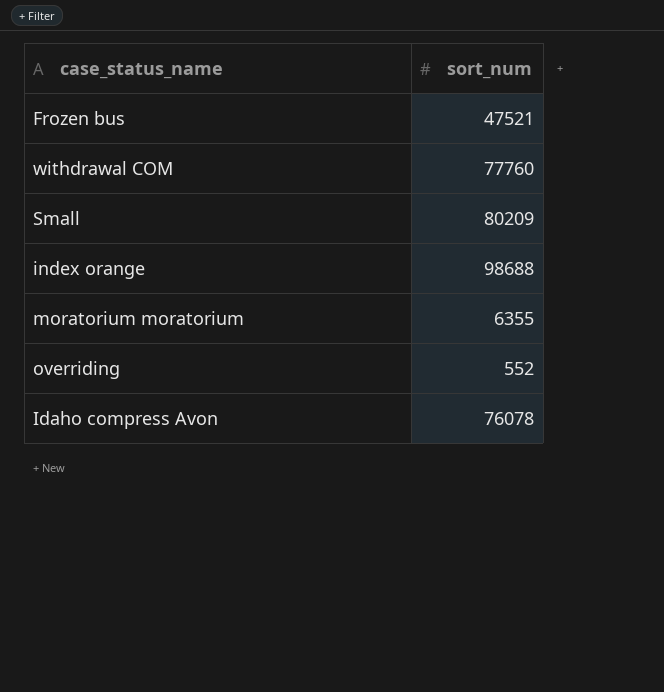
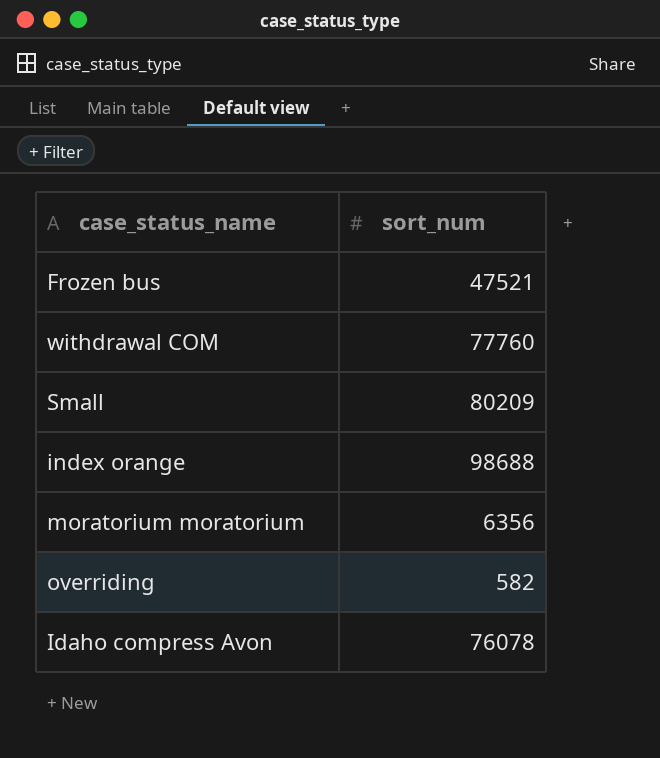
moratorium moratorium | sort_num: 6355 -> 6356
overriding | sort_num: 552 -> 582

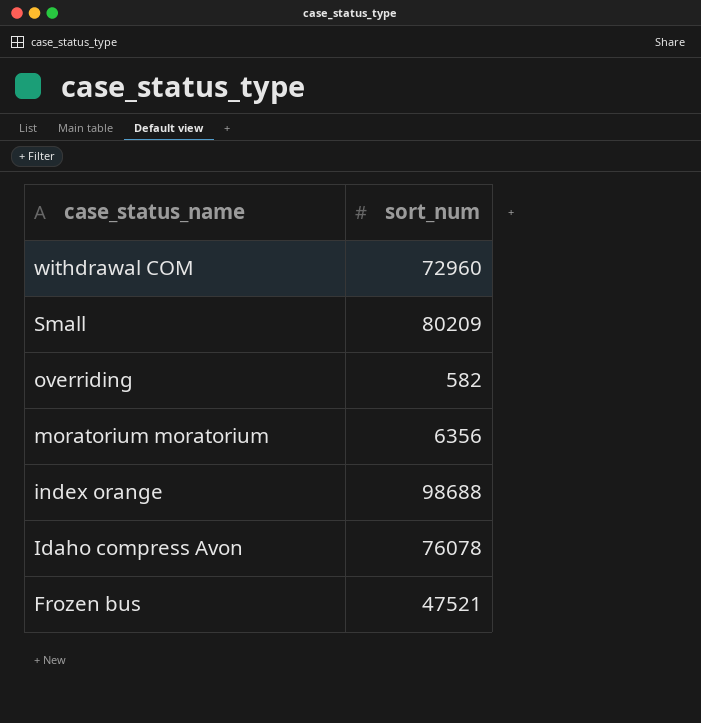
row order: none -> case_status_name descending
withdrawal COM | sort_num: 77760 -> 72960

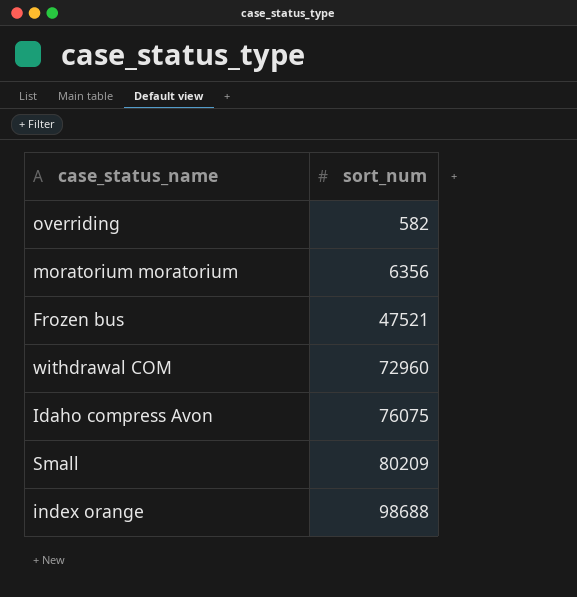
row order: case_status_name descending -> sort_num ascending
Idaho compress Avon | sort_num: 76078 -> 76075

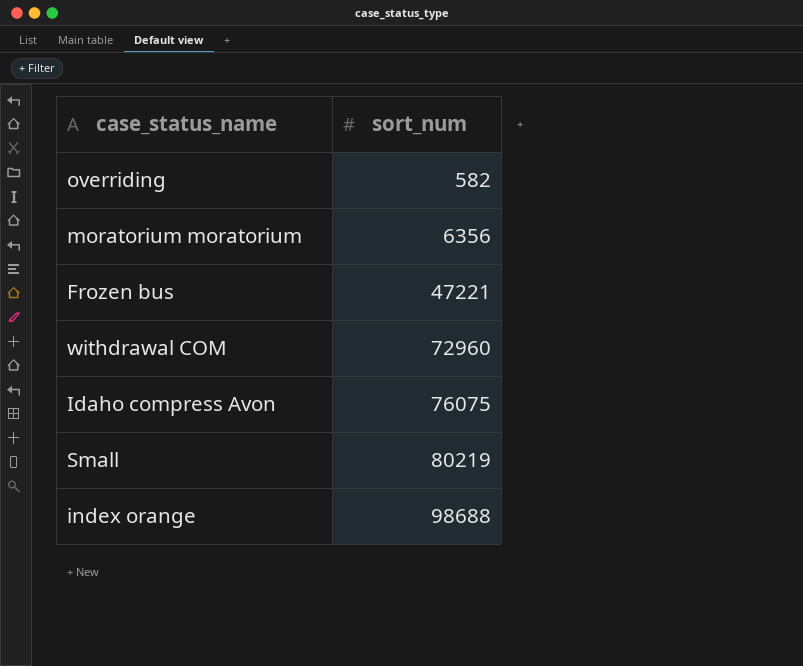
Frozen bus | sort_num: 47521 -> 47221
Small | sort_num: 80209 -> 80219

